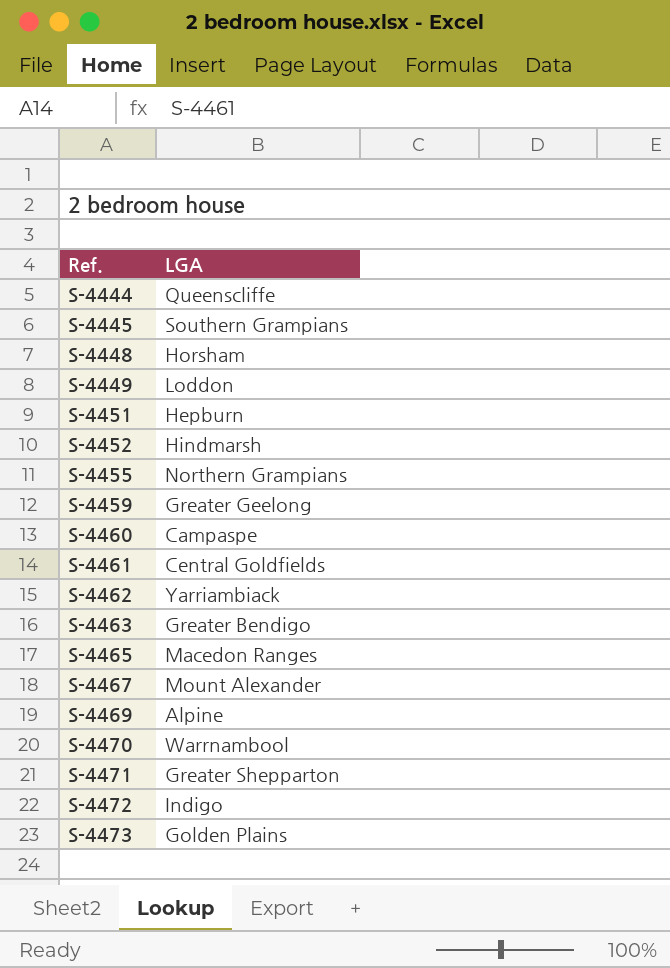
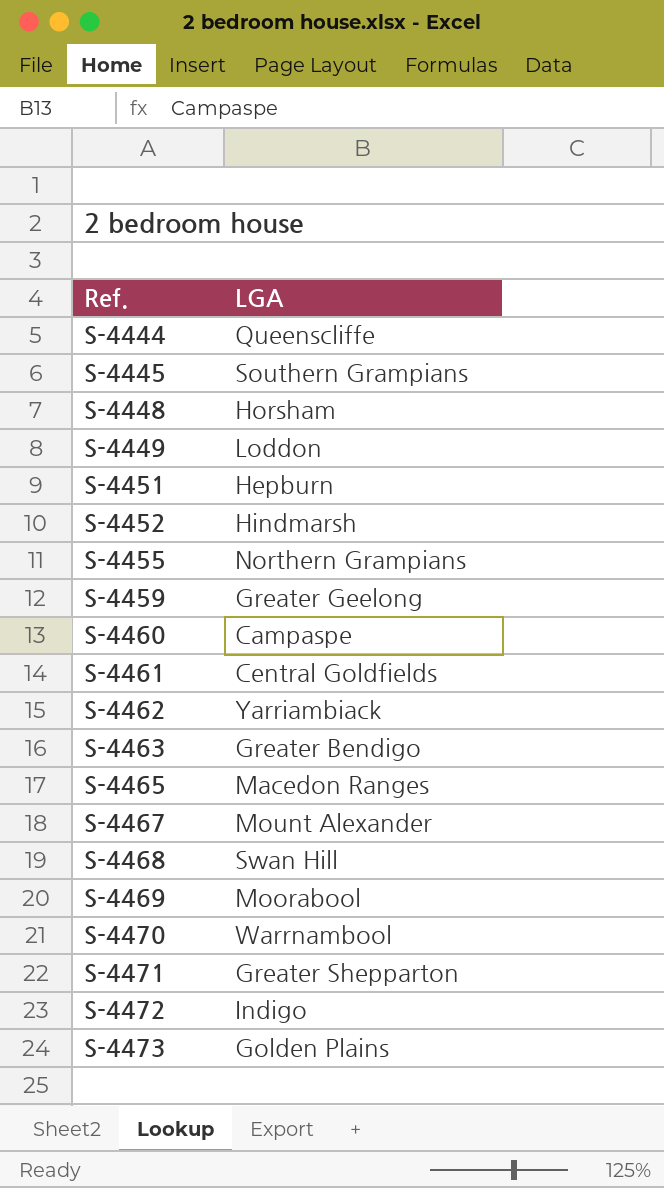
row S-4468: none -> Swan Hill
S-4469 | LGA: Alpine -> Moorabool

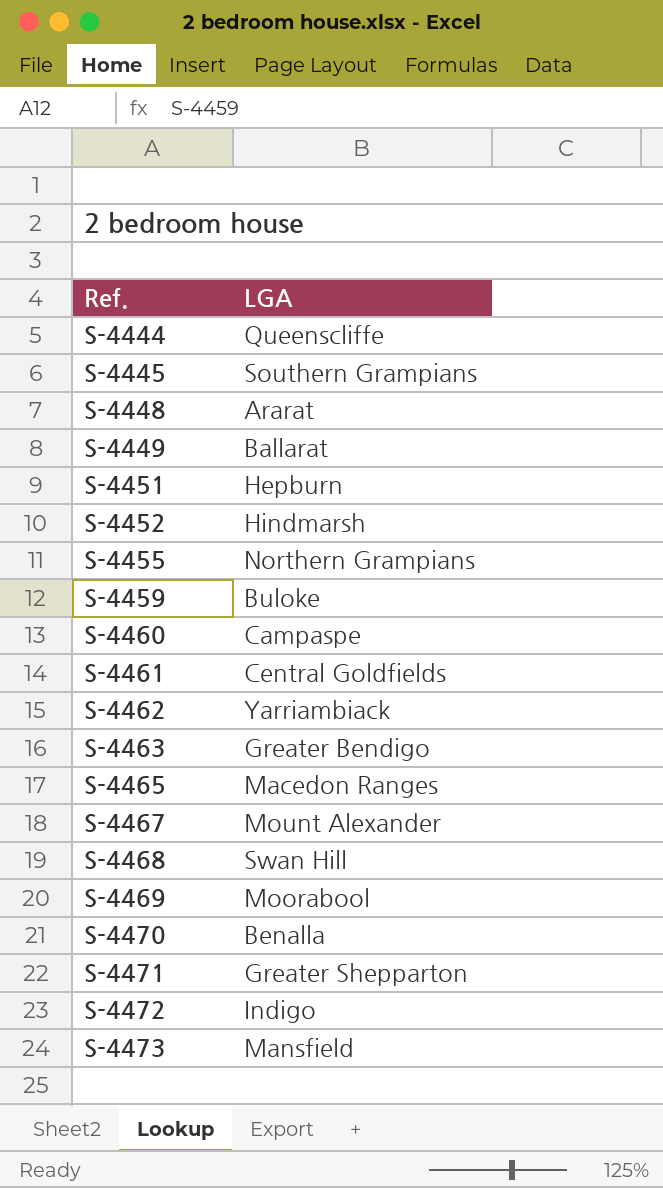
S-4448 | LGA: Horsham -> Ararat
S-4449 | LGA: Loddon -> Ballarat
S-4459 | LGA: Greater Geelong -> Buloke
S-4470 | LGA: Warrnambool -> Benalla
S-4473 | LGA: Golden Plains -> Mansfield

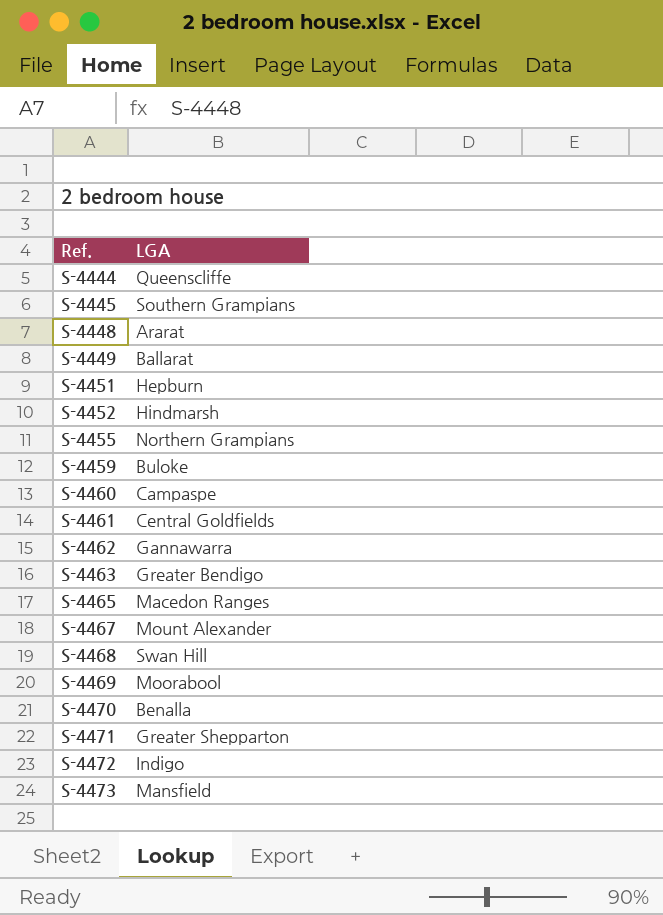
S-4462 | LGA: Yarriambiack -> Gannawarra

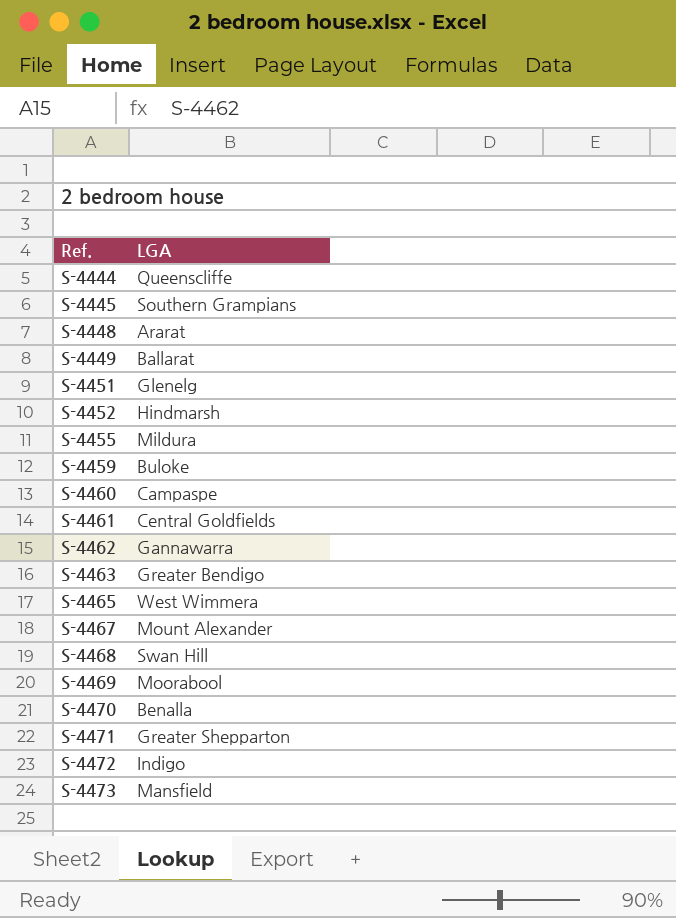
S-4451 | LGA: Hepburn -> Glenelg
S-4455 | LGA: Northern Grampians -> Mildura
S-4465 | LGA: Macedon Ranges -> West Wimmera

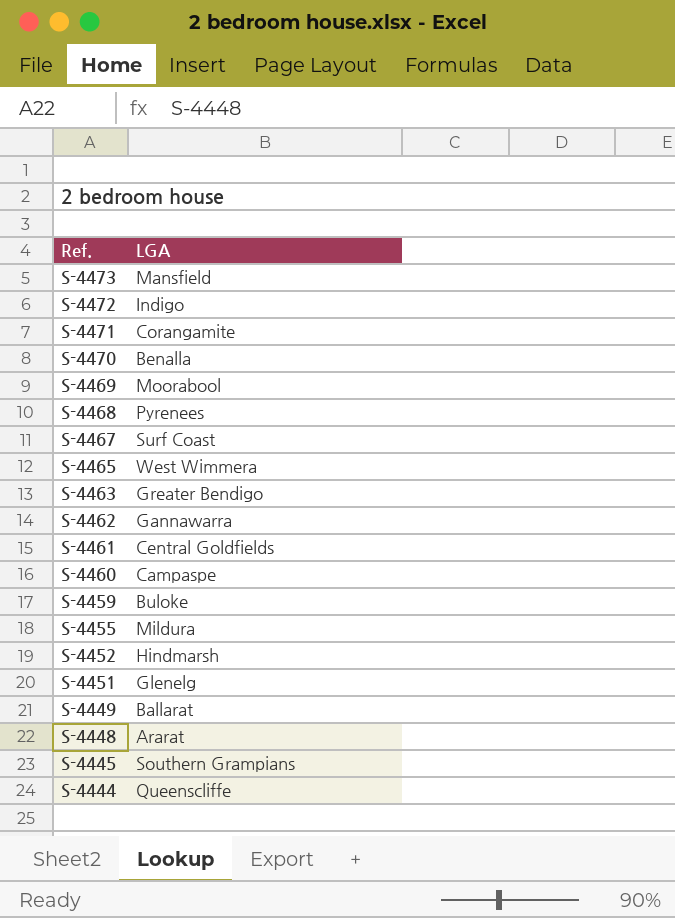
row order: Ref. ascending -> Ref. descending
S-4471 | LGA: Greater Shepparton -> Corangamite
S-4468 | LGA: Swan Hill -> Pyrenees
S-4467 | LGA: Mount Alexander -> Surf Coast

